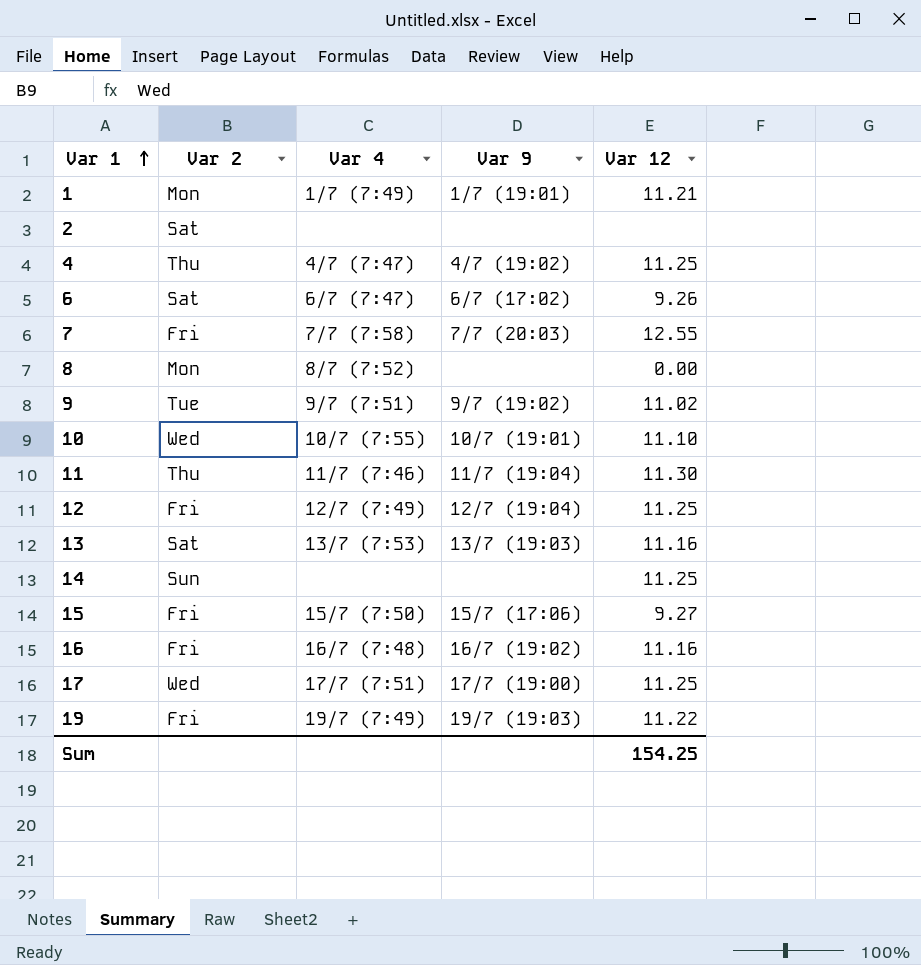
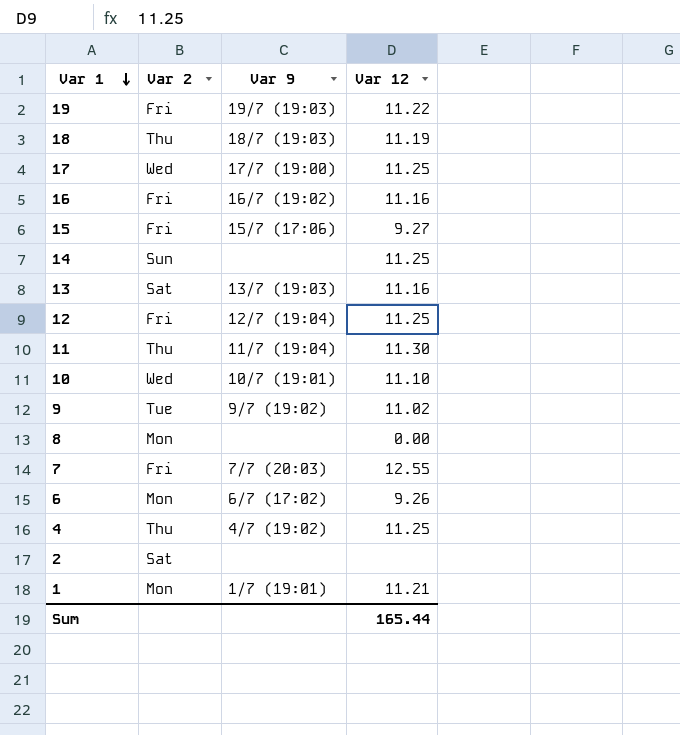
row order: Var 1 ascending -> Var 1 descending
column Var 4 | position: 3 -> none
row 18: none -> Thu | 18/7 (19:03) | 11.19
6 | Var 2: Sat -> Mon
Sum | Var 12: 154.25 -> 165.44

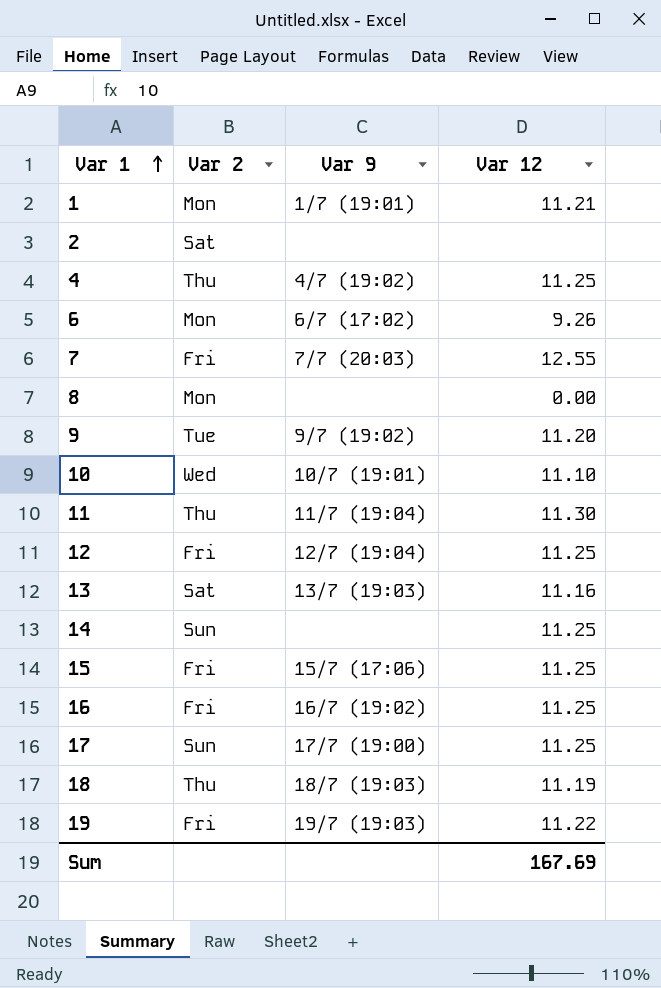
row order: Var 1 descending -> Var 1 ascending
9 | Var 12: 11.02 -> 11.20
15 | Var 12: 9.27 -> 11.25
16 | Var 12: 11.16 -> 11.25
17 | Var 2: Wed -> Sun
Sum | Var 12: 165.44 -> 167.69

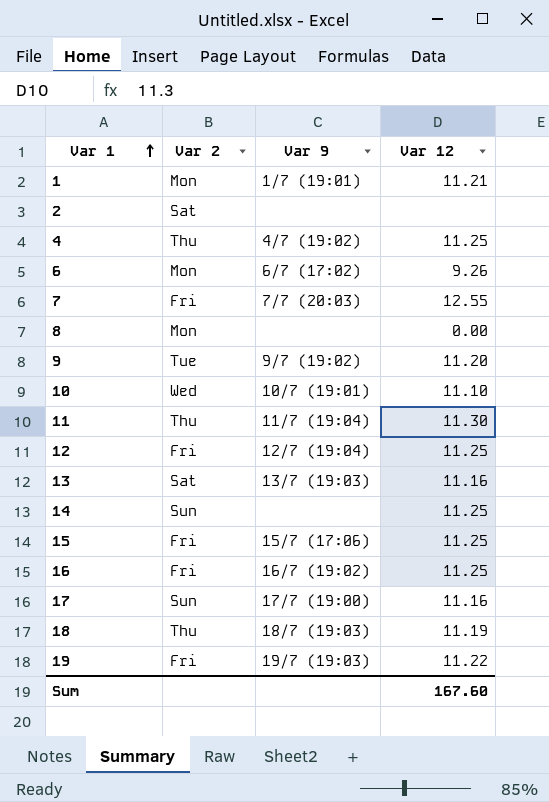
17 | Var 12: 11.25 -> 11.16
Sum | Var 12: 167.69 -> 167.60

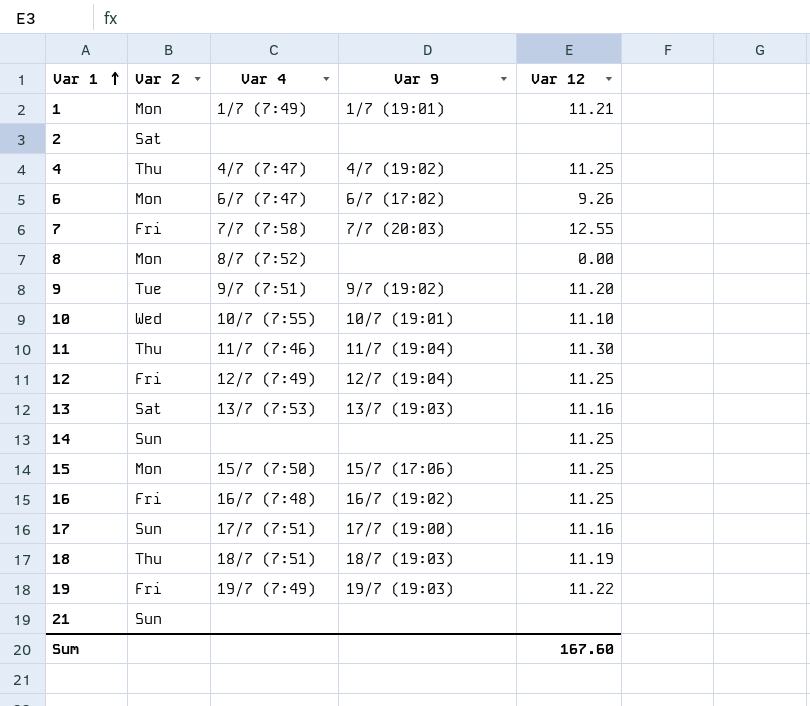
column Var 4 | position: none -> 3
15 | Var 2: Fri -> Mon
row 21: none -> Sun | none | none | none

